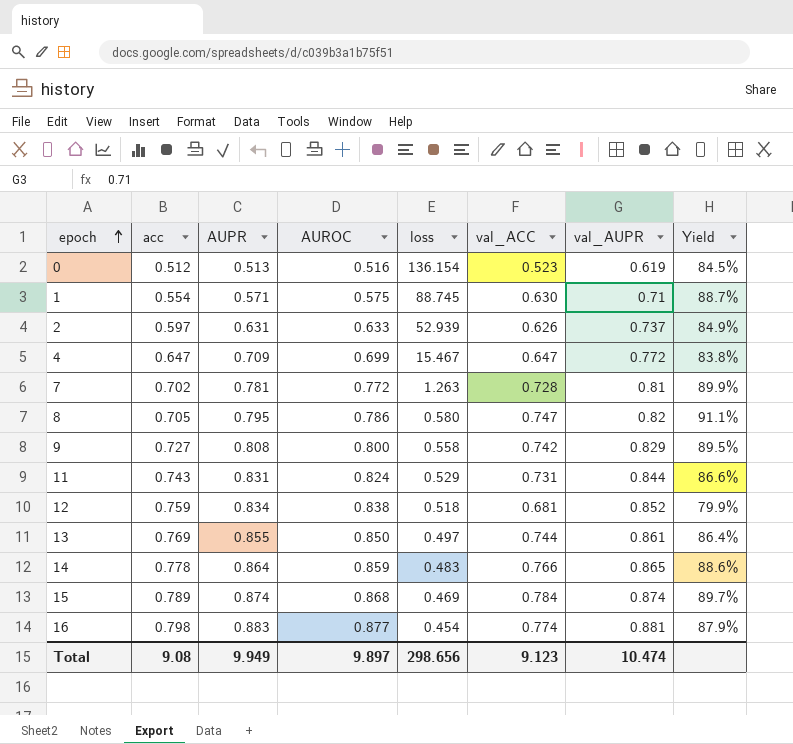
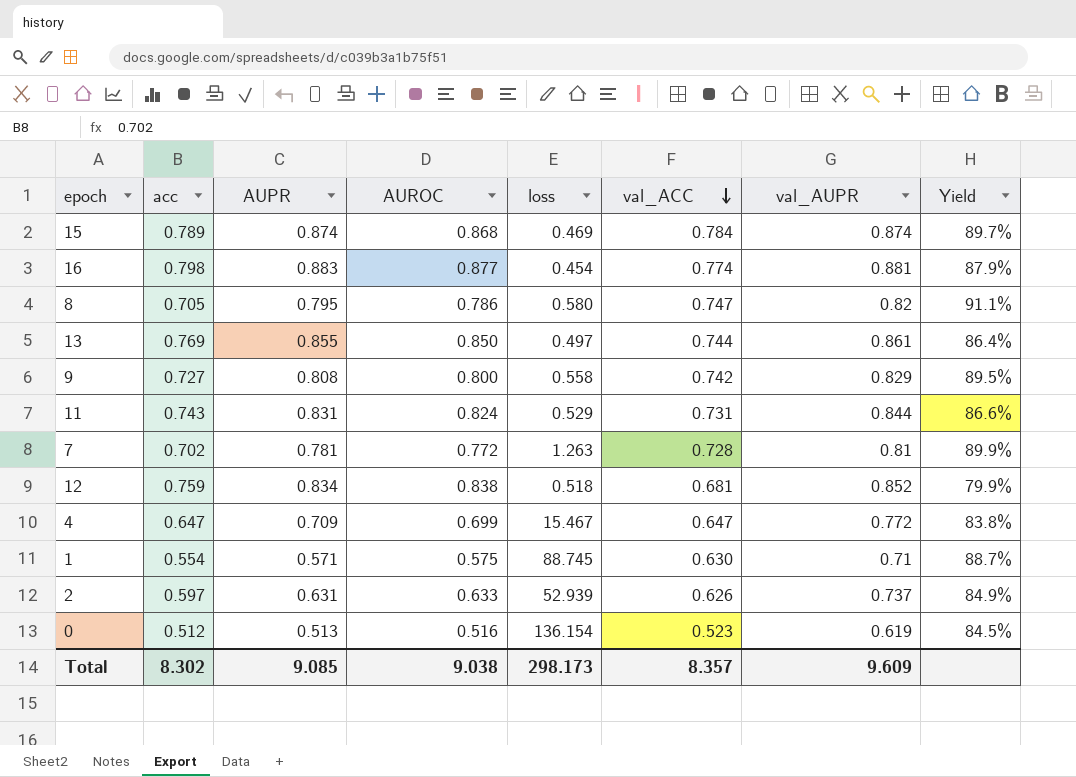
row order: epoch ascending -> val_ACC descending
row 14: 0.778 | 0.864 | 0.859 | 0.483 | 0.766 | 0.865 | 88.6% -> none
Total | acc: 9.08 -> 8.302
Total | AUPR: 9.949 -> 9.085
Total | AUROC: 9.897 -> 9.038
Total | loss: 298.656 -> 298.173
Total | val_ACC: 9.123 -> 8.357
Total | val_AUPR: 10.474 -> 9.609

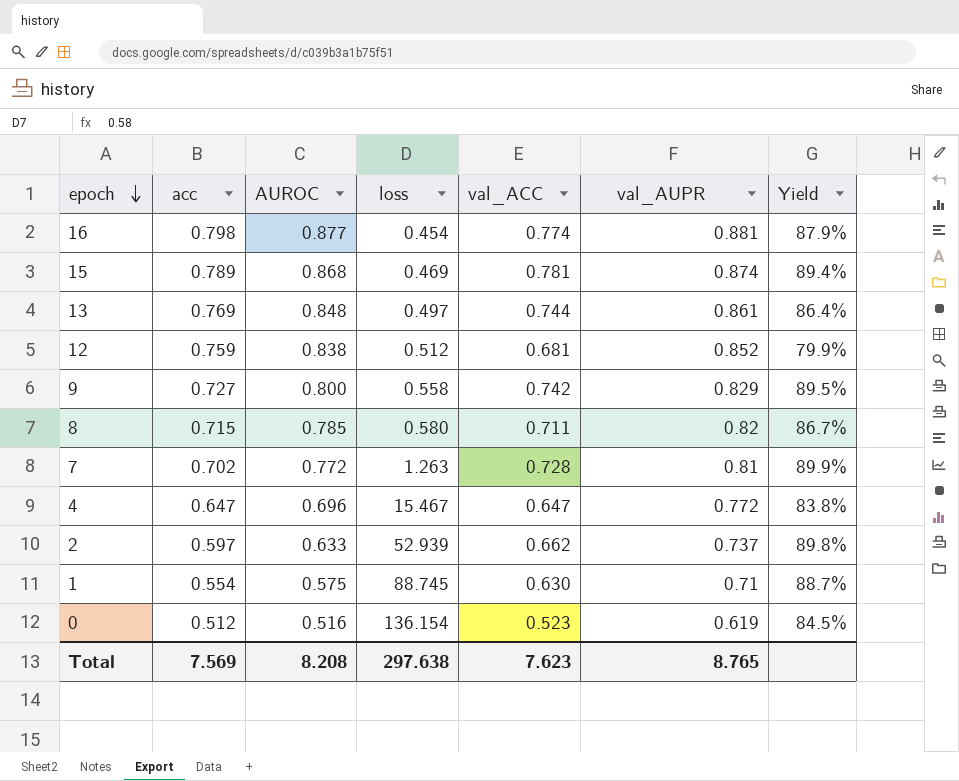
row order: val_ACC descending -> epoch descending
column AUPR | position: 3 -> none
row 11: 0.743 | 0.831 | 0.824 | 0.529 | 0.731 | 0.844 | 86.6% -> none
15 | val_ACC: 0.784 -> 0.781
15 | Yield: 89.7% -> 89.4%
13 | AUROC: 0.850 -> 0.848
12 | loss: 0.518 -> 0.512
8 | acc: 0.705 -> 0.715
8 | AUROC: 0.786 -> 0.785
8 | val_ACC: 0.747 -> 0.711
8 | Yield: 91.1% -> 86.7%
4 | AUROC: 0.699 -> 0.696
2 | val_ACC: 0.626 -> 0.662
2 | Yield: 84.9% -> 89.8%
Total | acc: 8.302 -> 7.569
Total | AUROC: 9.038 -> 8.208
Total | loss: 298.173 -> 297.638
Total | val_ACC: 8.357 -> 7.623
Total | val_AUPR: 9.609 -> 8.765

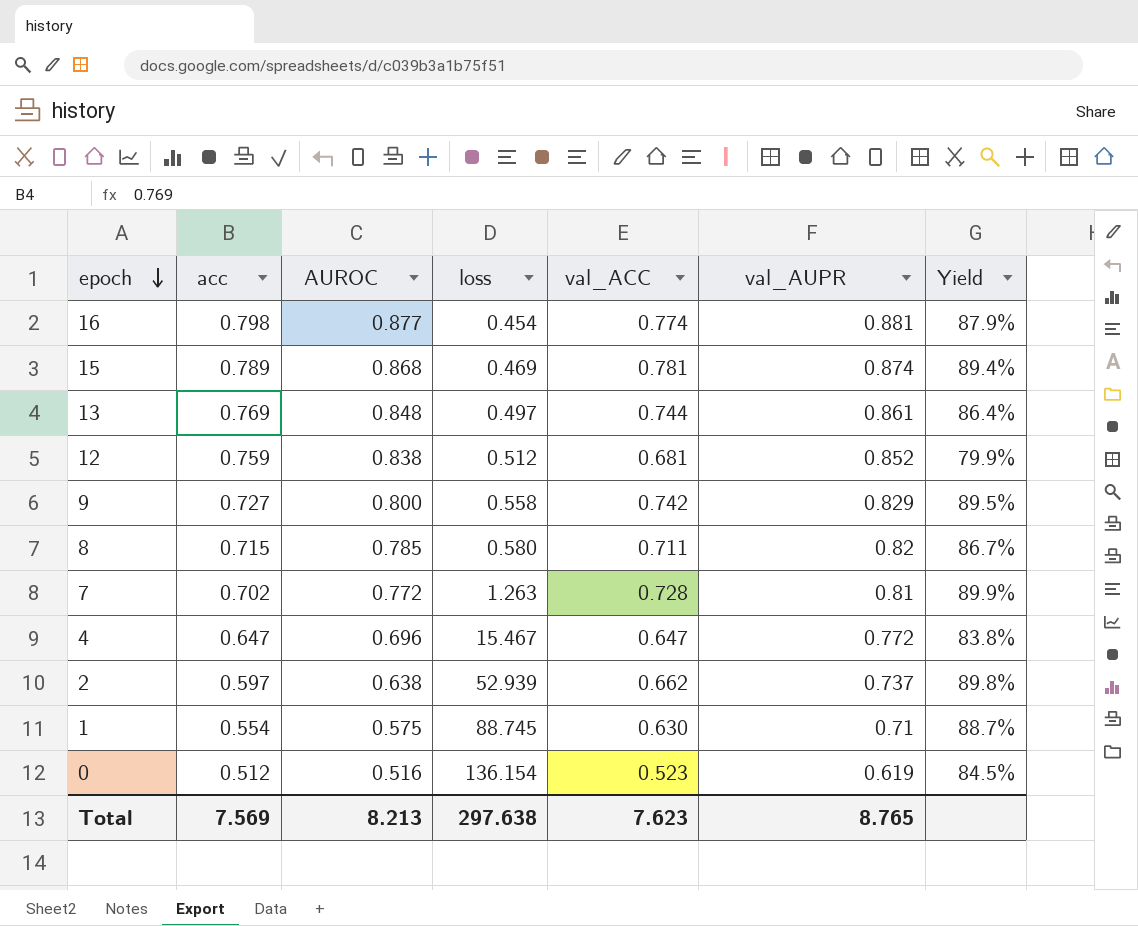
2 | AUROC: 0.633 -> 0.638
Total | AUROC: 8.208 -> 8.213

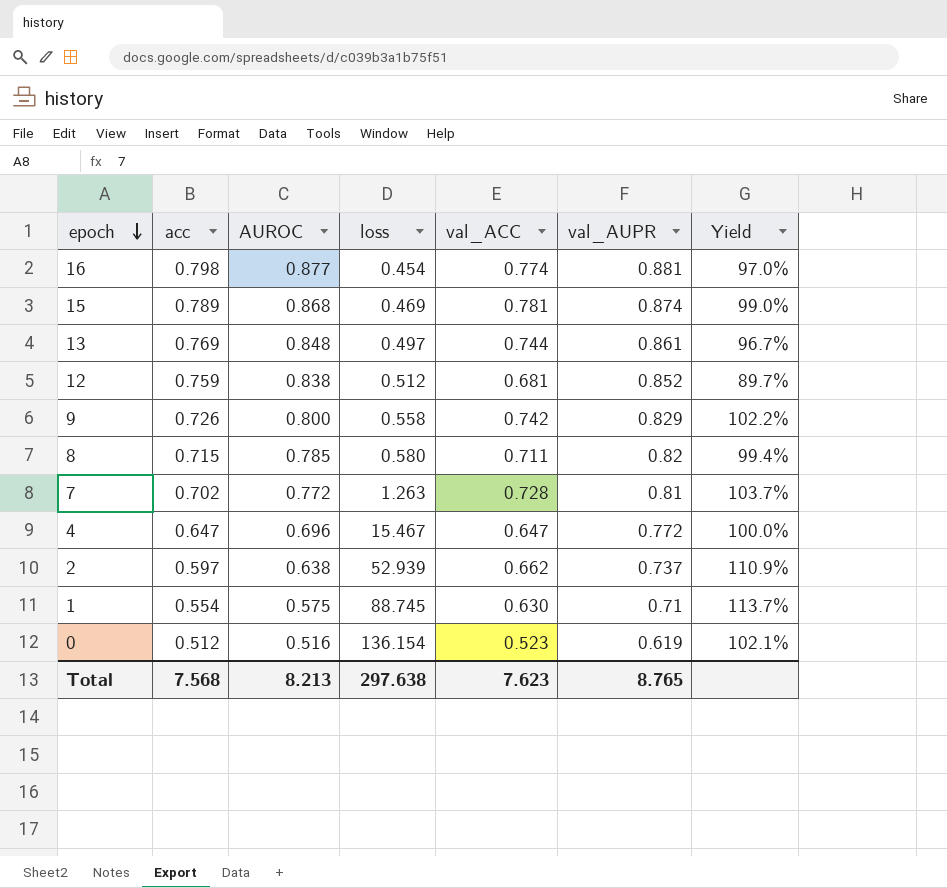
column Yield | formula: [val_ACC] / [val_AUPR] -> [val_ACC] / [acc]
9 | acc: 0.727 -> 0.726
Total | acc: 7.569 -> 7.568

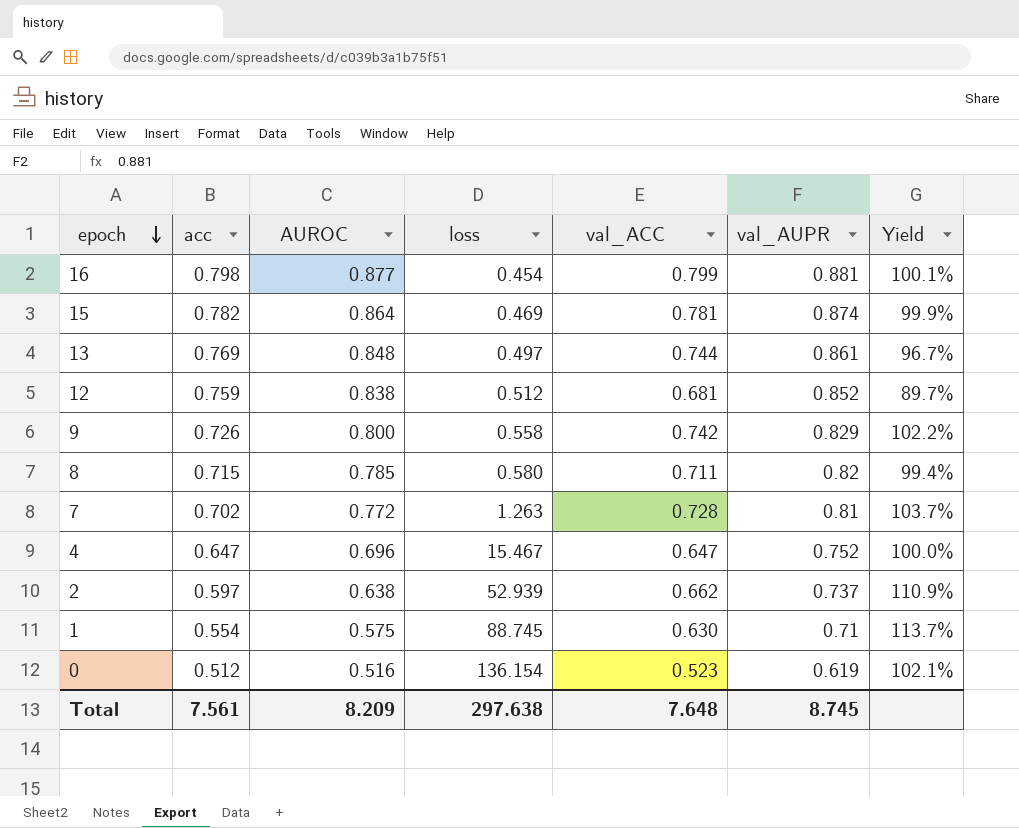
16 | val_ACC: 0.774 -> 0.799
16 | Yield: 97.0% -> 100.1%
15 | acc: 0.789 -> 0.782
15 | AUROC: 0.868 -> 0.864
15 | Yield: 99.0% -> 99.9%
4 | val_AUPR: 0.772 -> 0.752
Total | acc: 7.568 -> 7.561
Total | AUROC: 8.213 -> 8.209
Total | val_ACC: 7.623 -> 7.648
Total | val_AUPR: 8.765 -> 8.745

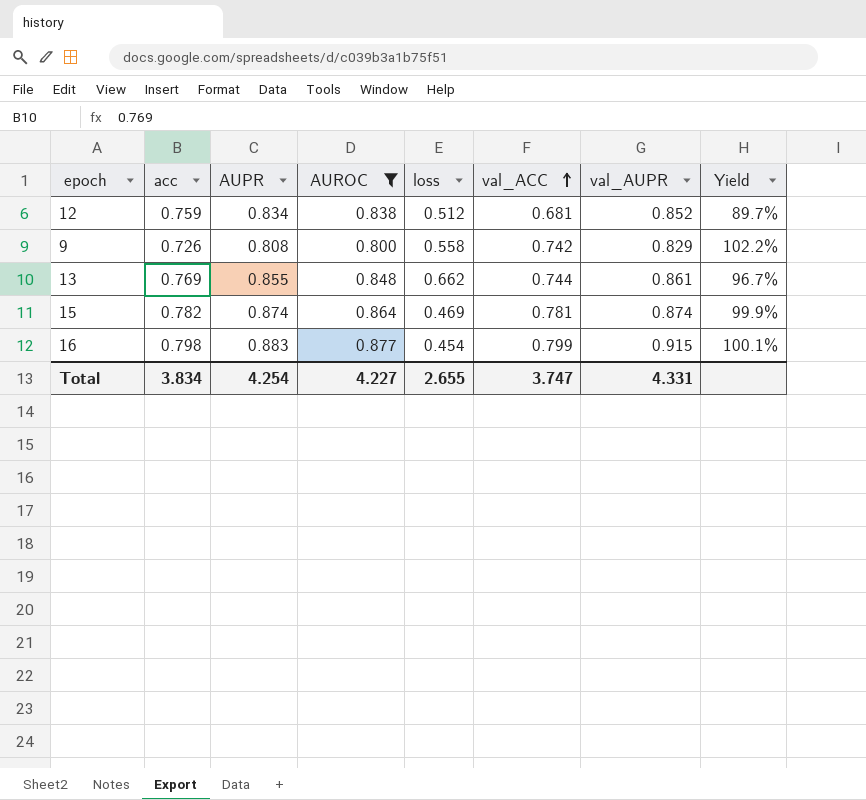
filter: none -> AUROC >= 0.800
row order: epoch descending -> val_ACC ascending
column AUPR | position: none -> 3
13 | loss: 0.497 -> 0.662
16 | val_AUPR: 0.881 -> 0.915
Total | acc: 7.561 -> 3.834
Total | AUROC: 8.209 -> 4.227
Total | loss: 297.638 -> 2.655
Total | val_ACC: 7.648 -> 3.747
Total | val_AUPR: 8.745 -> 4.331

